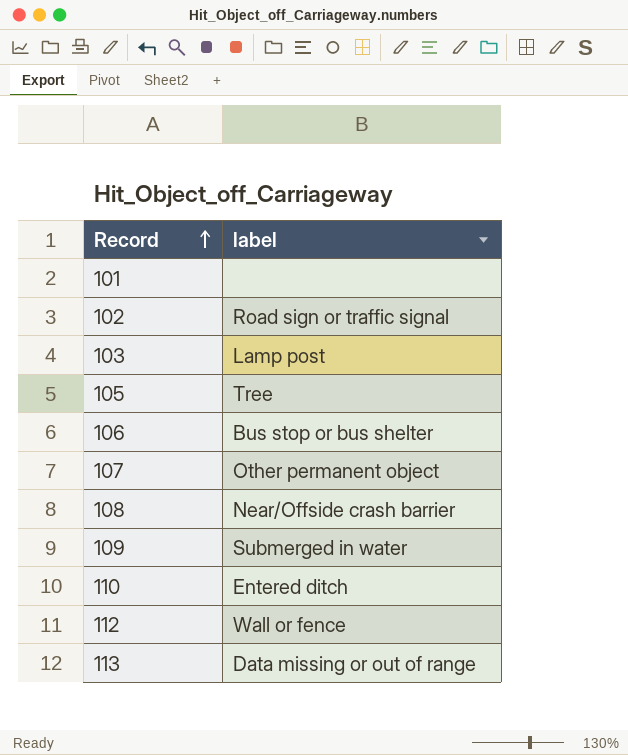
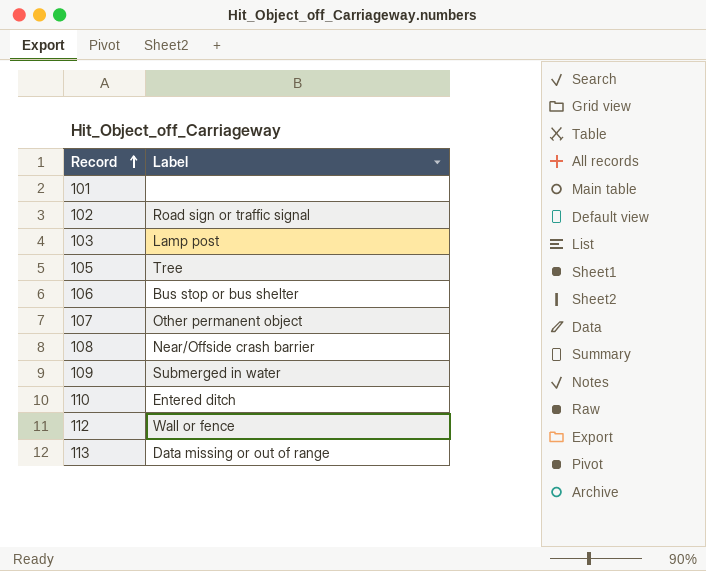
column name: label -> Label

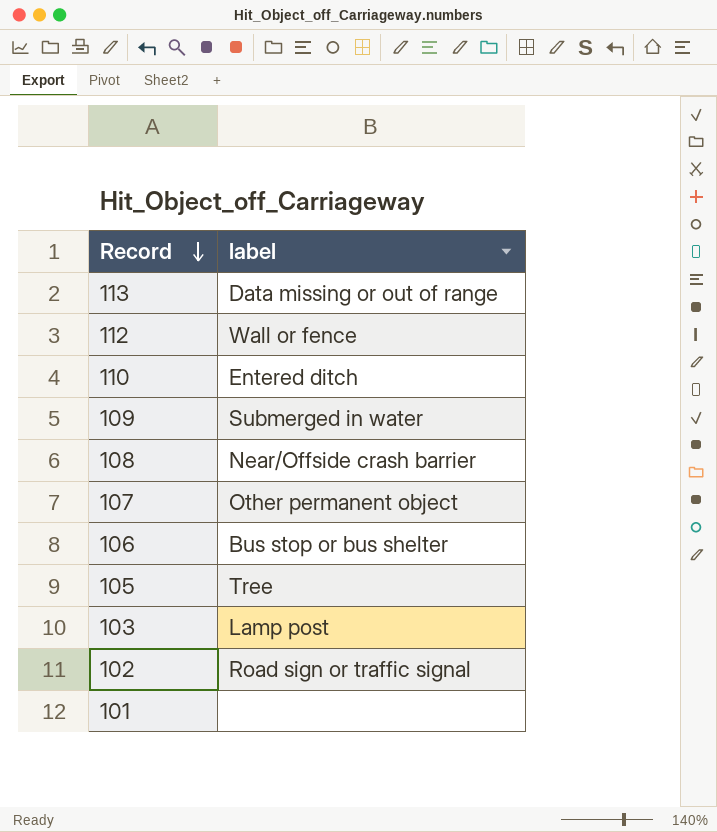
row order: Record ascending -> Record descending
column name: Label -> label

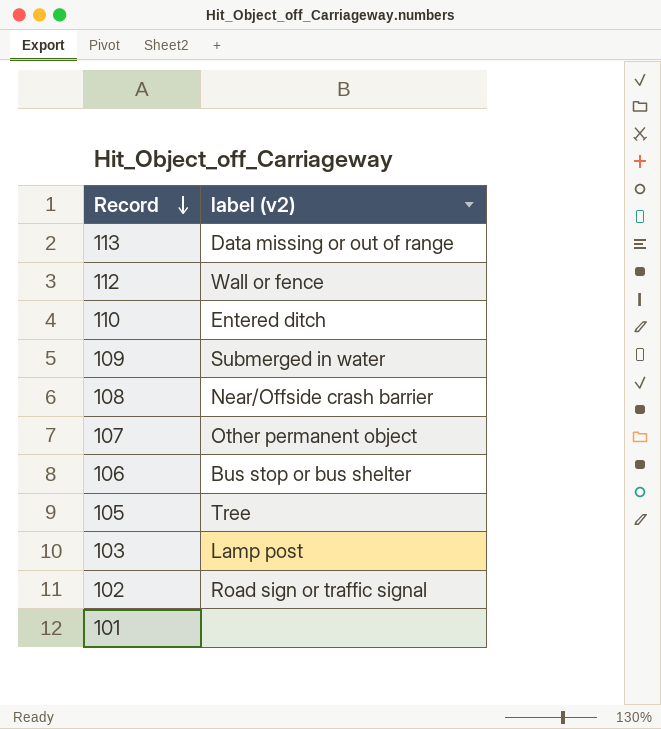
column name: label -> label (v2)

